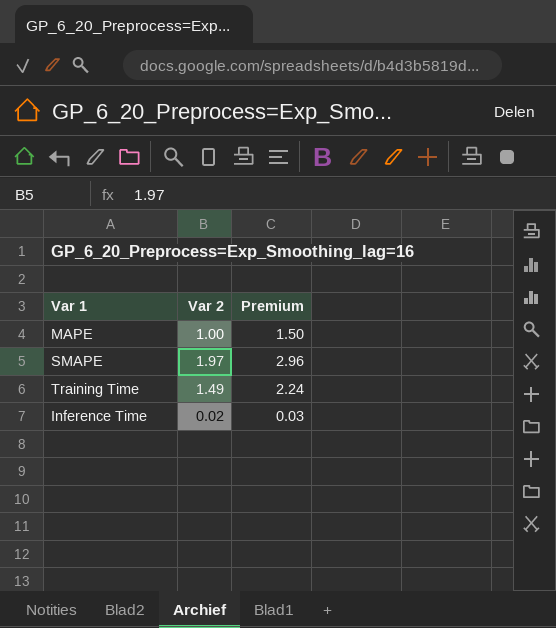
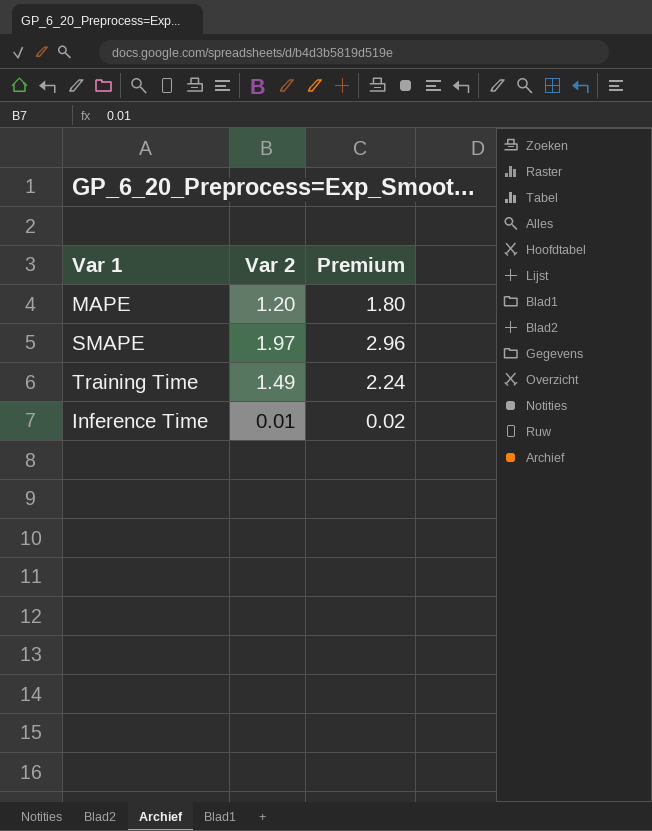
MAPE | Var 2: 1.00 -> 1.20
MAPE | Premium: 1.50 -> 1.80
Inference Time | Var 2: 0.02 -> 0.01
Inference Time | Premium: 0.03 -> 0.02

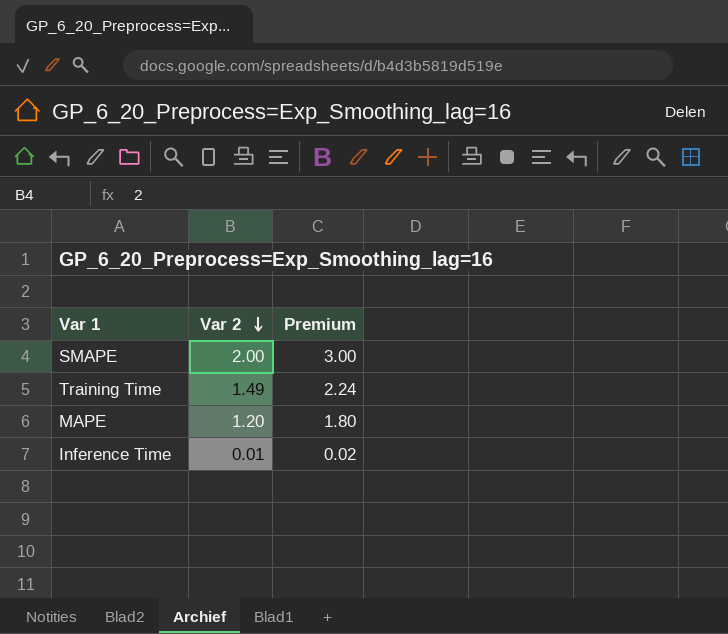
row order: none -> Var 2 descending
SMAPE | Var 2: 1.97 -> 2.00
SMAPE | Premium: 2.96 -> 3.00

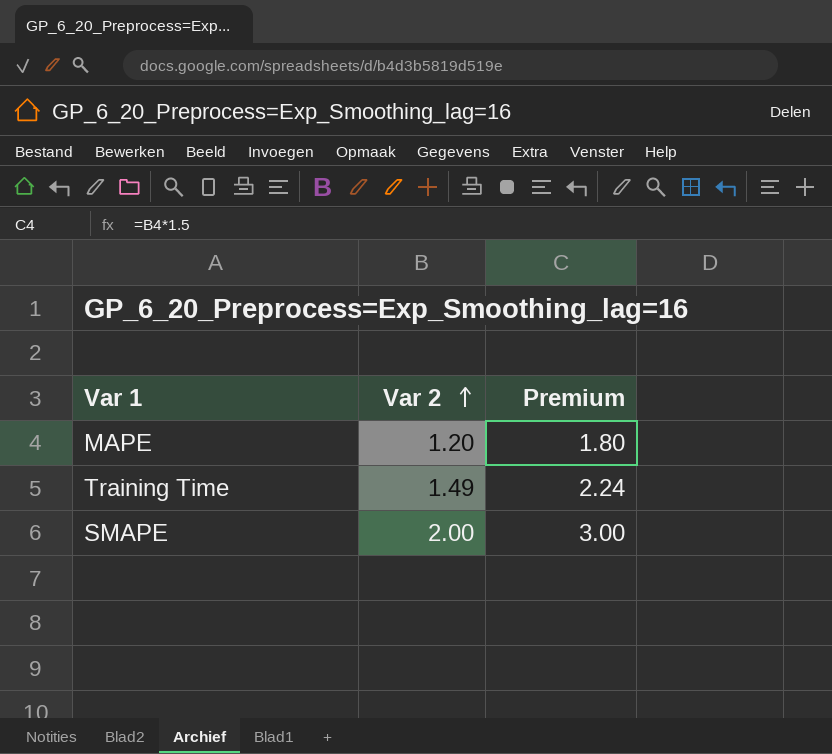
row order: Var 2 descending -> Var 2 ascending
row Inference Time: 0.01 | 0.02 -> none

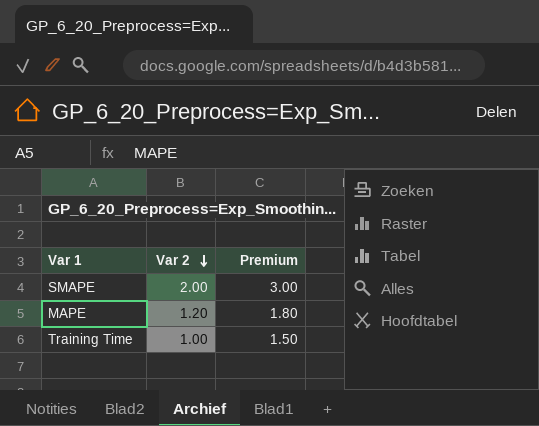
row order: Var 2 ascending -> Var 2 descending
Training Time | Var 2: 1.49 -> 1.00
Training Time | Premium: 2.24 -> 1.50

